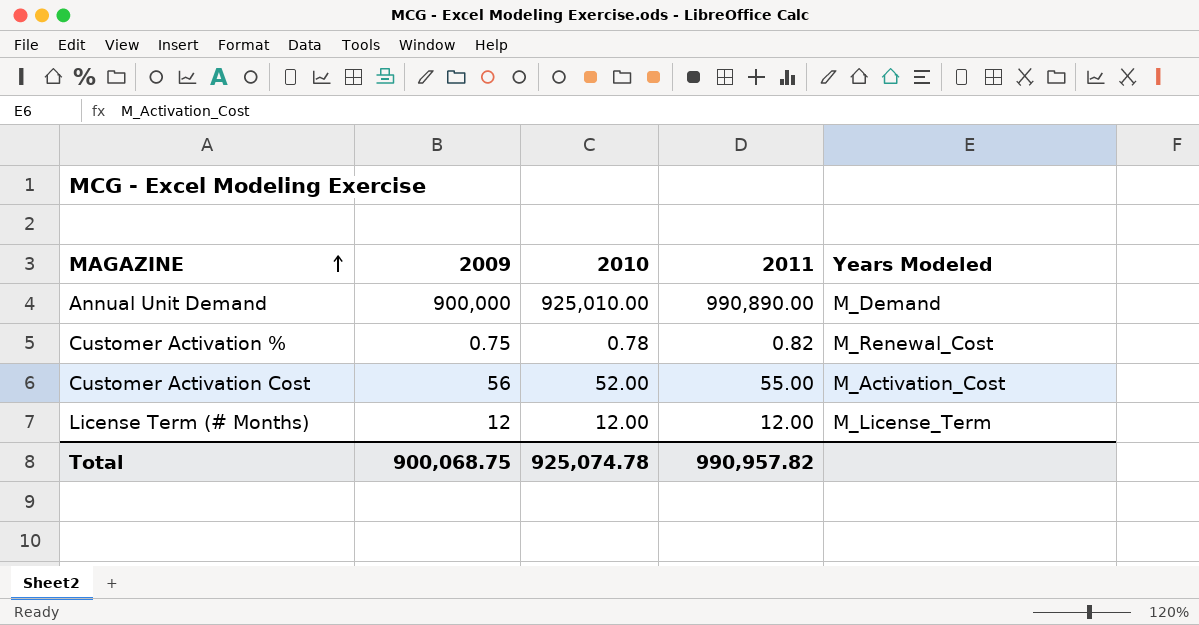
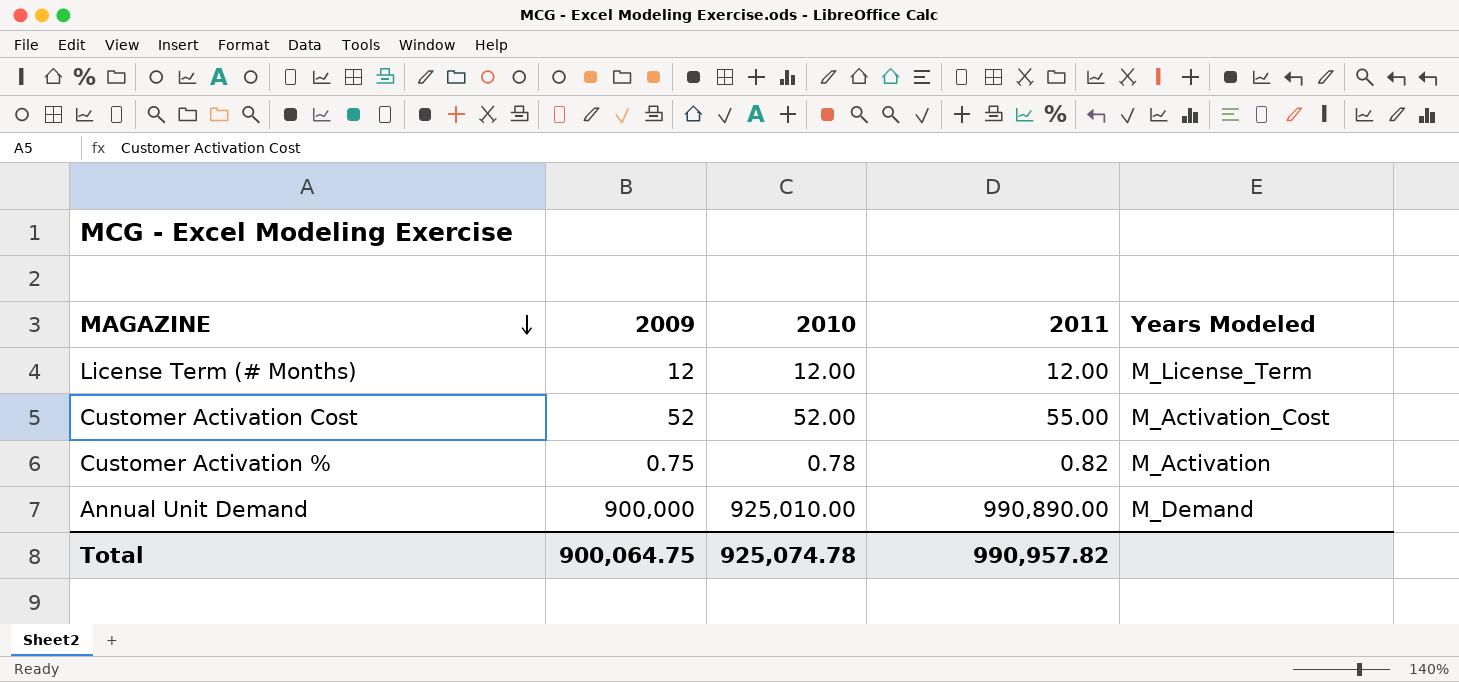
row order: MAGAZINE ascending -> MAGAZINE descending
Customer Activation Cost | 2009: 56 -> 52
Customer Activation % | Years Modeled: M_Renewal_Cost -> M_Activation
Total | 2009: 900,068.75 -> 900,064.75

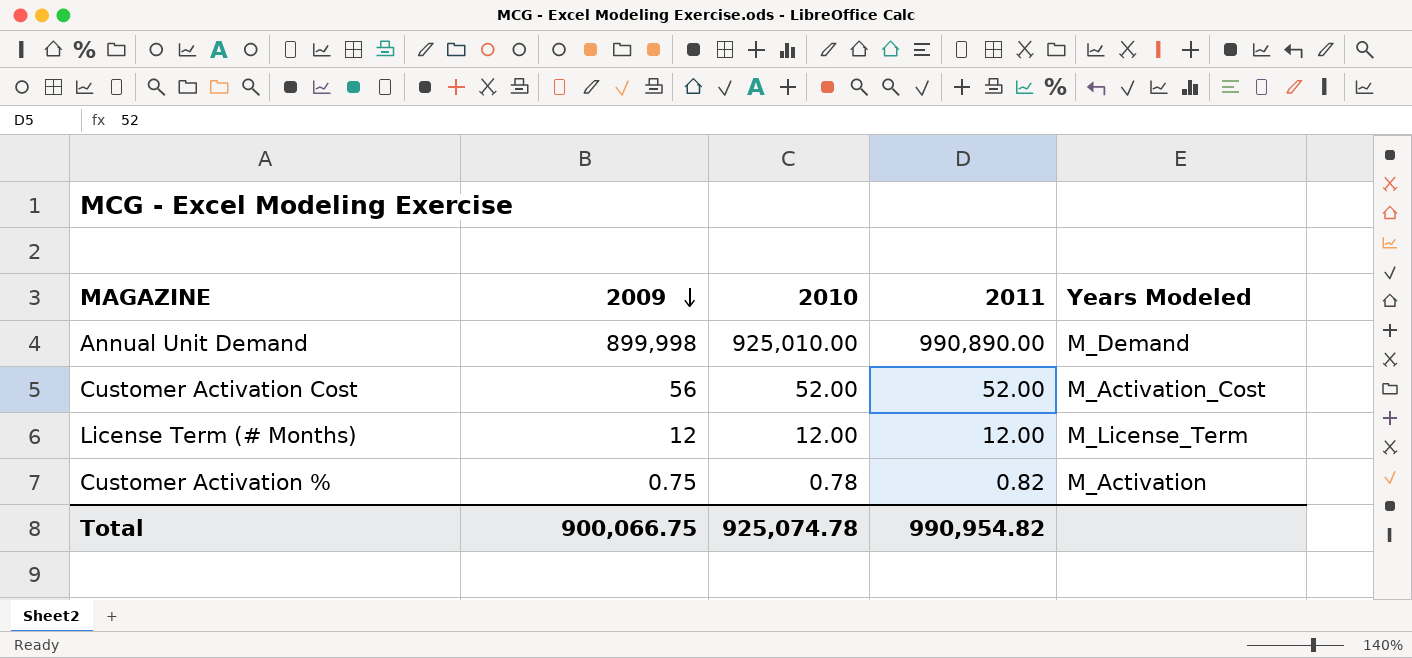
row order: MAGAZINE descending -> 2009 descending
Annual Unit Demand | 2009: 900,000 -> 899,998
Customer Activation Cost | 2009: 52 -> 56
Customer Activation Cost | 2011: 55.00 -> 52.00
Total | 2009: 900,064.75 -> 900,066.75
Total | 2011: 990,957.82 -> 990,954.82

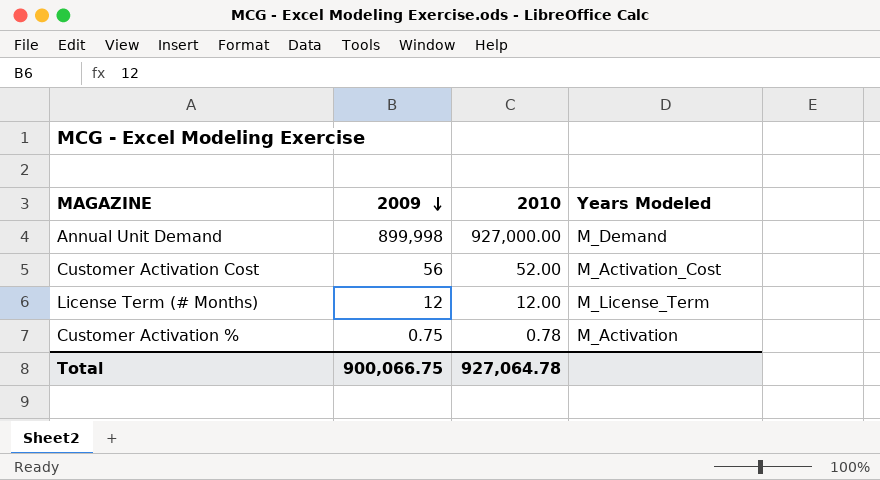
column 2011 | position: 4 -> none
Annual Unit Demand | 2010: 925,010.00 -> 927,000.00
Total | 2010: 925,074.78 -> 927,064.78

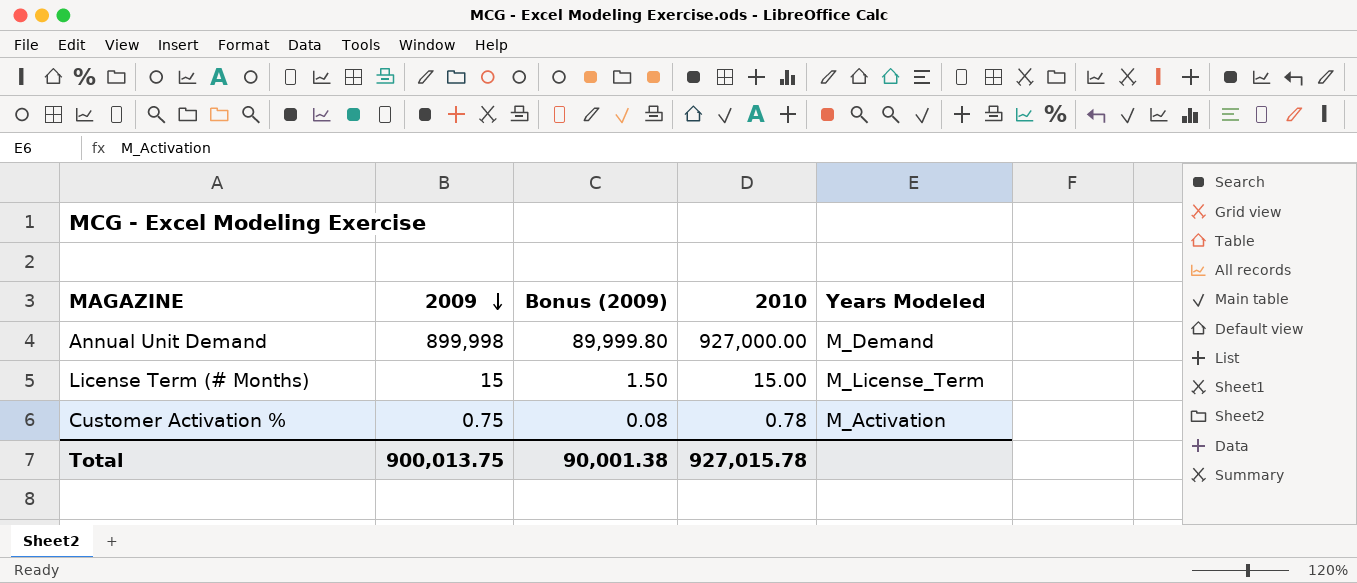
column Bonus (2009) | formula: none -> [2009] * 0.1
row Customer Activation Cost: 56 | 52.00 | M_Activation_Cost -> none
License Term (# Months) | 2009: 12 -> 15
License Term (# Months) | 2010: 12.00 -> 15.00
Total | 2009: 900,066.75 -> 900,013.75
Total | 2010: 927,064.78 -> 927,015.78

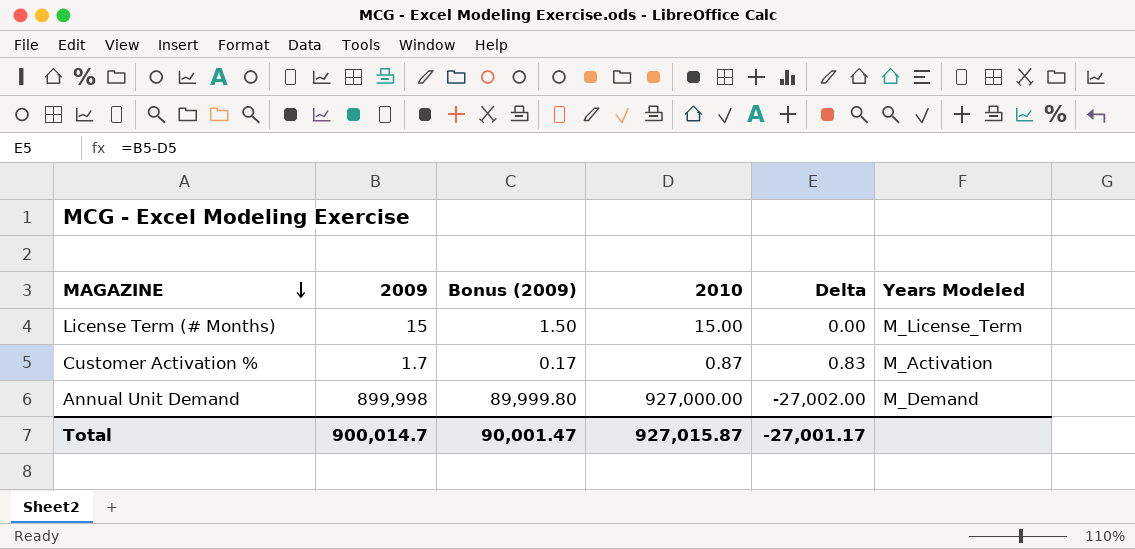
row order: 2009 descending -> MAGAZINE descending
column Delta | formula: none -> [2009] - [2010]
Customer Activation % | 2009: 0.75 -> 1.7
Customer Activation % | Bonus (2009): 0.08 -> 0.17
Customer Activation % | 2010: 0.78 -> 0.87
Total | 2009: 900,013.75 -> 900,014.7
Total | Bonus (2009): 90,001.38 -> 90,001.47
Total | 2010: 927,015.78 -> 927,015.87

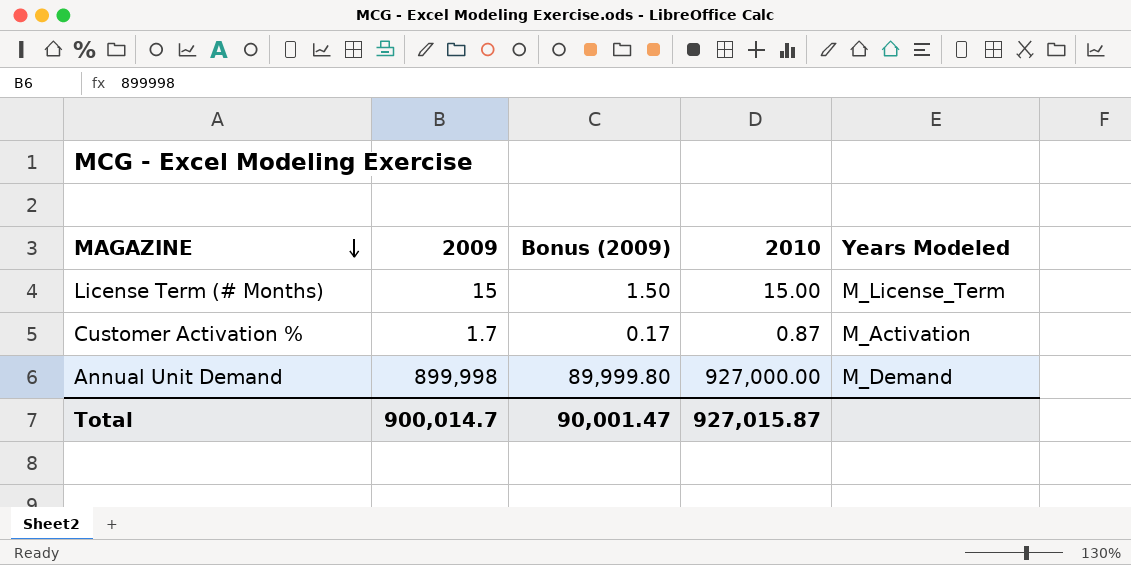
column Delta | formula: [2009] - [2010] -> none

